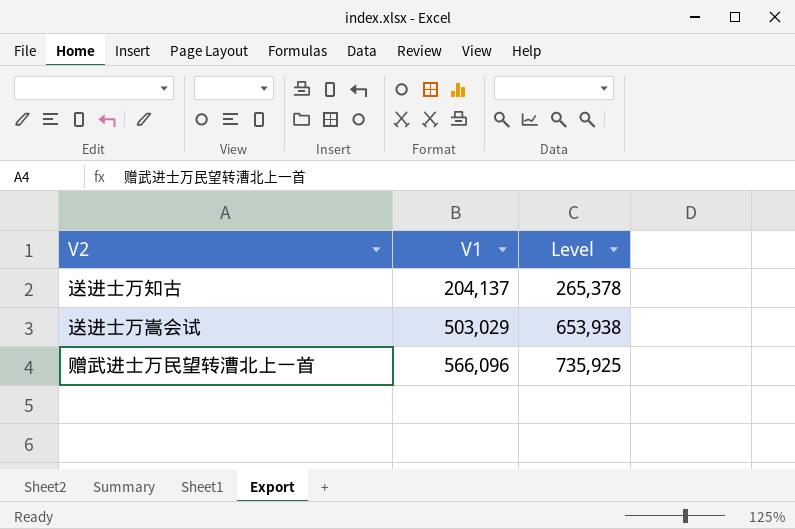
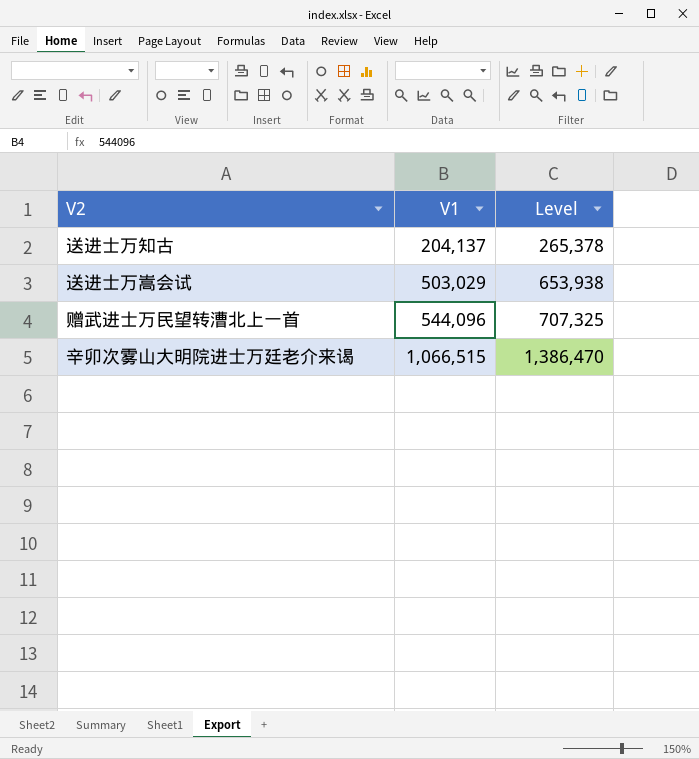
赠武进士万民望转漕北上一首 | V1: 566,096 -> 544,096
赠武进士万民望转漕北上一首 | Level: 735,925 -> 707,325
row 辛卯次雾山大明院进士万廷老介来谒: none -> 1,066,515 | 1,386,470

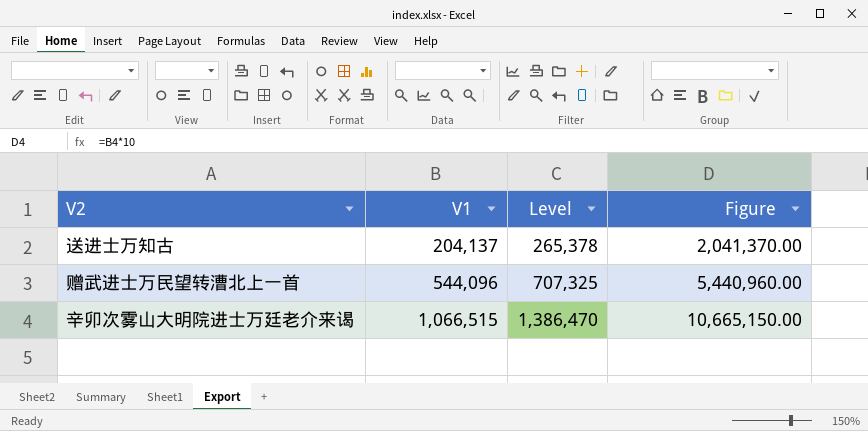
column Figure | formula: none -> [V1] * 10
row 送进士万嵩会试: 503,029 | 653,938 -> none

